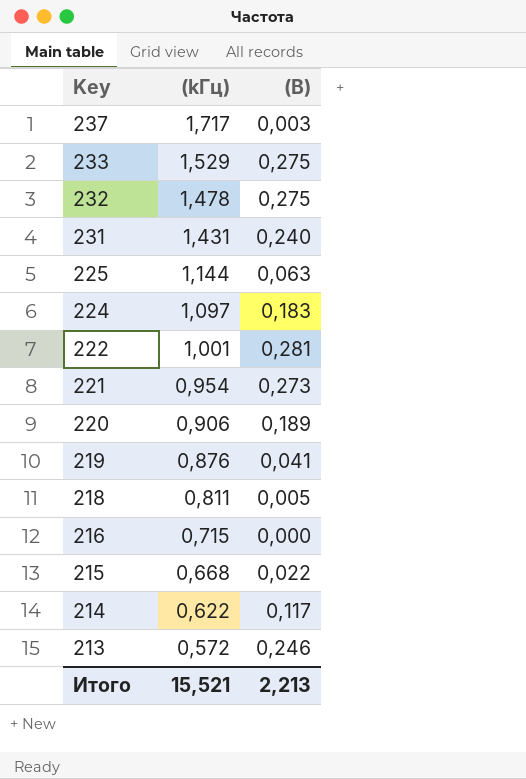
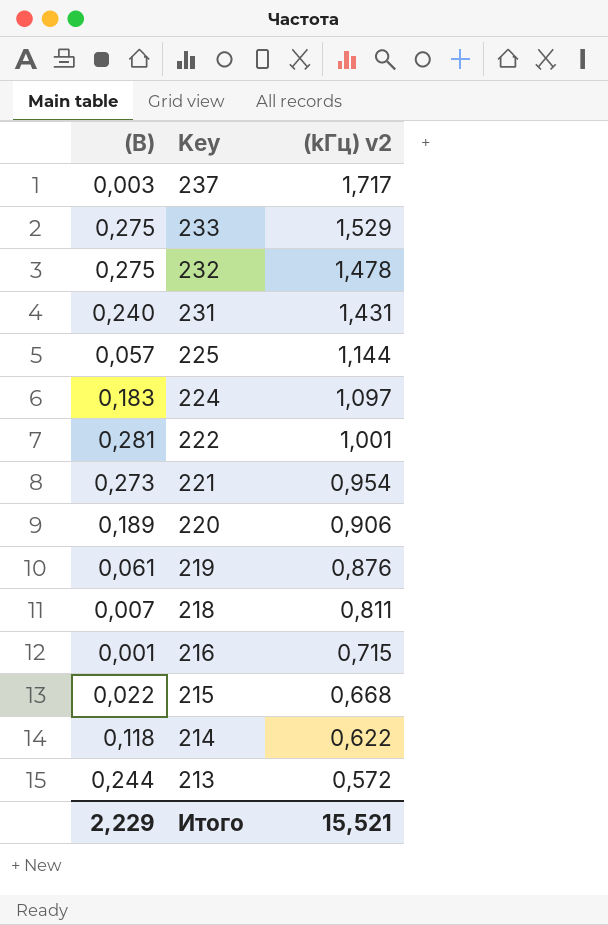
column (В) | position: 3 -> 1
column name: (kГц) -> (kГц) v2
225 | (В): 0,063 -> 0,057
219 | (В): 0,041 -> 0,061
218 | (В): 0,005 -> 0,007
216 | (В): 0,000 -> 0,001
214 | (В): 0,117 -> 0,118
213 | (В): 0,246 -> 0,244
Итого | (В): 2,213 -> 2,229

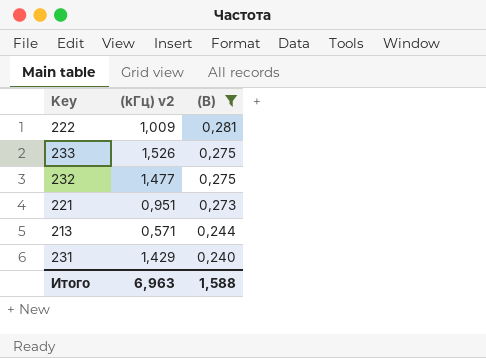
filter: none -> (В) >= 0,240
row order: Key descending -> (В) descending
column (В) | position: 1 -> 3
222 | (kГц) v2: 1,001 -> 1,009
233 | (kГц) v2: 1,529 -> 1,526
232 | (kГц) v2: 1,478 -> 1,477
221 | (kГц) v2: 0,954 -> 0,951
213 | (kГц) v2: 0,572 -> 0,571
231 | (kГц) v2: 1,431 -> 1,429
Итого | (kГц) v2: 15,521 -> 6,963
Итого | (В): 2,229 -> 1,588

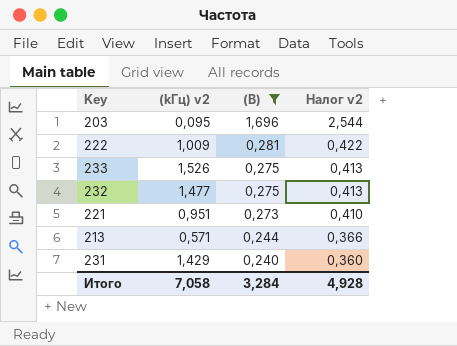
column Налог v2 | formula: none -> [(В)] * 1,5
row 203: none -> 0,095 | 1,696 | 2,544
Итого | (kГц) v2: 6,963 -> 7,058
Итого | (В): 1,588 -> 3,284

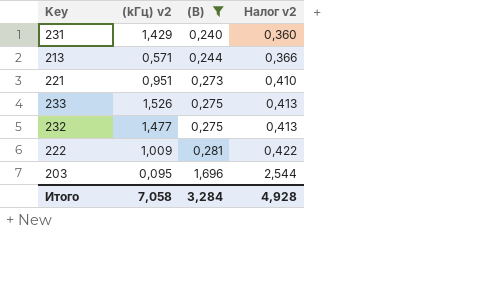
row order: (В) descending -> (В) ascending

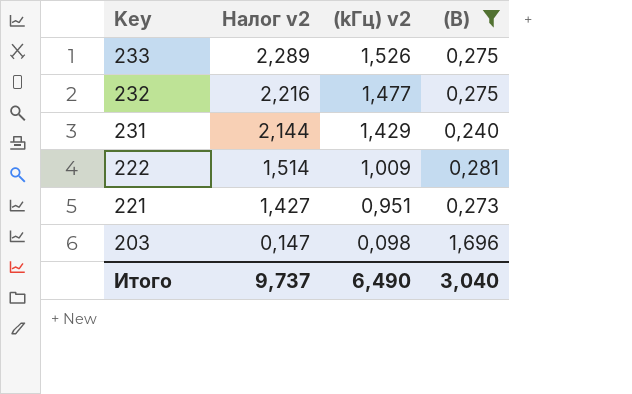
row order: (В) ascending -> Key descending
column Налог v2 | formula: [(В)] * 1,5 -> [(kГц) v2] * 1,5
column Налог v2 | position: 4 -> 2
row 213: 0,571 | 0,244 | 0,366 -> none
203 | (kГц) v2: 0,095 -> 0,098
Итого | Налог v2: 4,928 -> 9,737
Итого | (kГц) v2: 7,058 -> 6,490
Итого | (В): 3,284 -> 3,040

